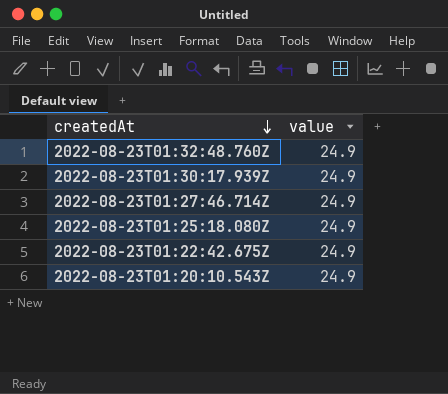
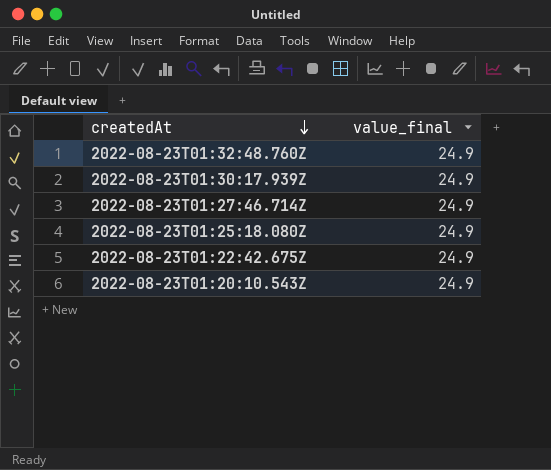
column name: value -> value_final

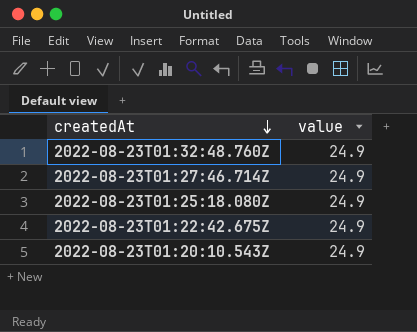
column name: value_final -> value
row 2022-08-23T01:30:17.939Z: 24.9 -> none

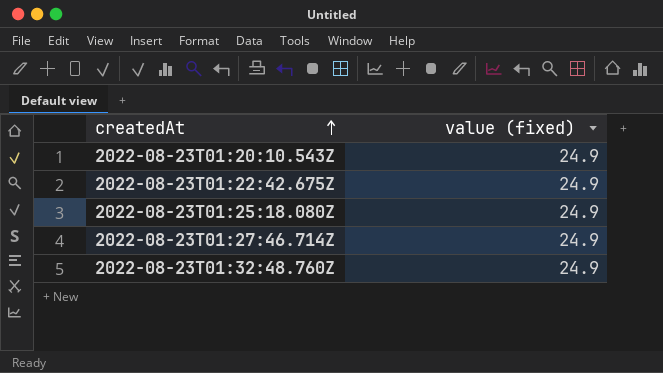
row order: createdAt descending -> createdAt ascending
column name: value -> value (fixed)

